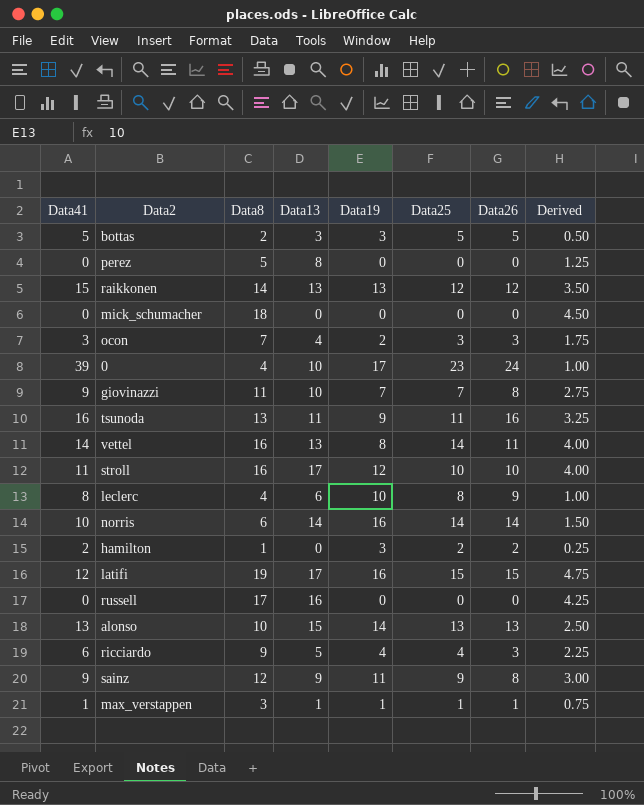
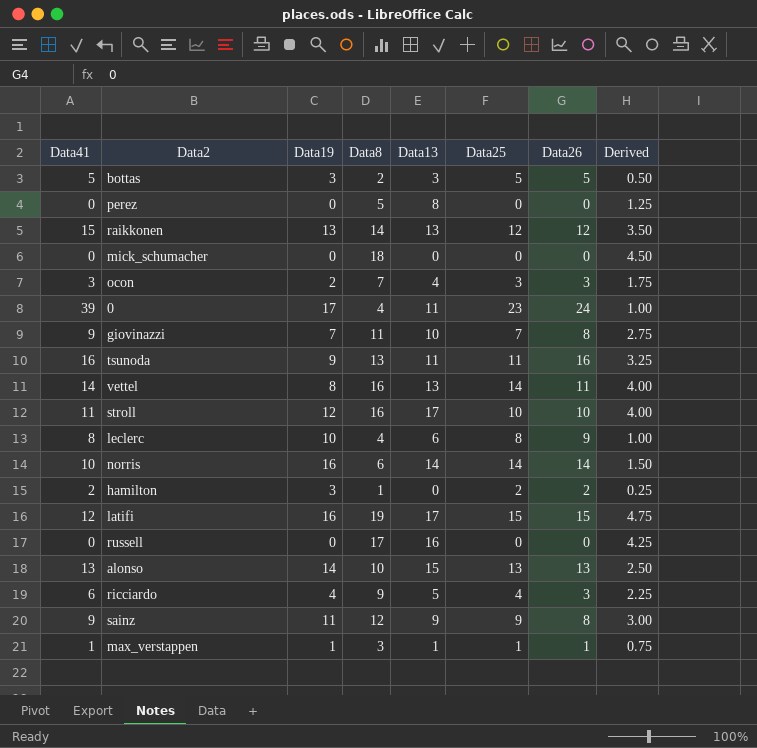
column Data19 | position: 5 -> 3
0 | Data13: 10 -> 11

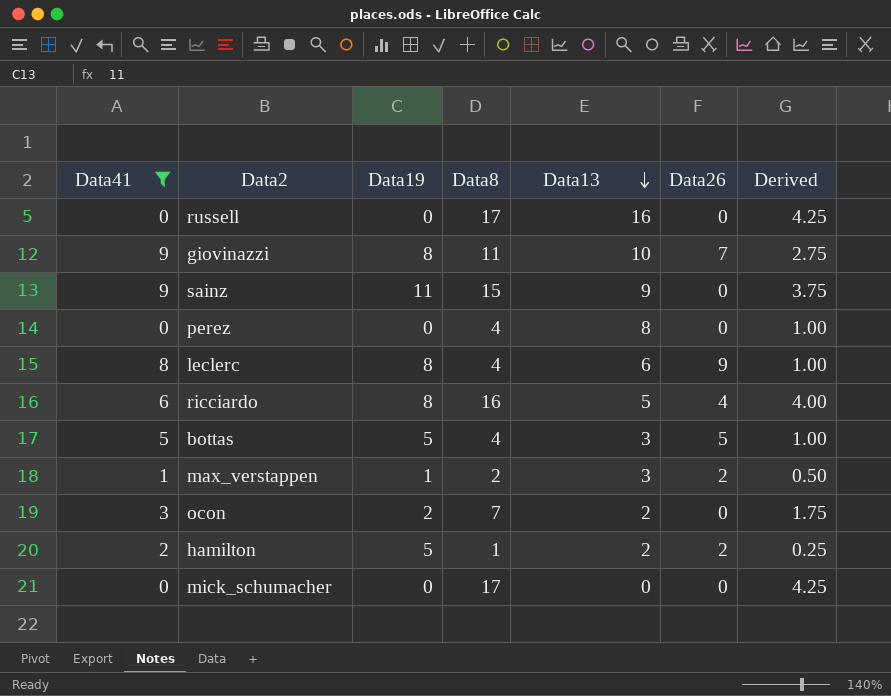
filter: none -> Data41 <= 9
row order: none -> Data13 descending
column Data25 | position: 6 -> none
giovinazzi | Data19: 7 -> 8
giovinazzi | Data26: 8 -> 7
sainz | Data8: 12 -> 15
sainz | Data26: 8 -> 0
sainz | Derived: 3.00 -> 3.75
perez | Data8: 5 -> 4
perez | Derived: 1.25 -> 1.00
leclerc | Data19: 10 -> 8
ricciardo | Data19: 4 -> 8
ricciardo | Data8: 9 -> 16
ricciardo | Data26: 3 -> 4
ricciardo | Derived: 2.25 -> 4.00
bottas | Data19: 3 -> 5
bottas | Data8: 2 -> 4
bottas | Derived: 0.50 -> 1.00
max_verstappen | Data8: 3 -> 2
max_verstappen | Data13: 1 -> 3
max_verstappen | Data26: 1 -> 2
max_verstappen | Derived: 0.75 -> 0.50
ocon | Data13: 4 -> 2
ocon | Data26: 3 -> 0
hamilton | Data19: 3 -> 5
hamilton | Data13: 0 -> 2
mick_schumacher | Data8: 18 -> 17
mick_schumacher | Derived: 4.50 -> 4.25

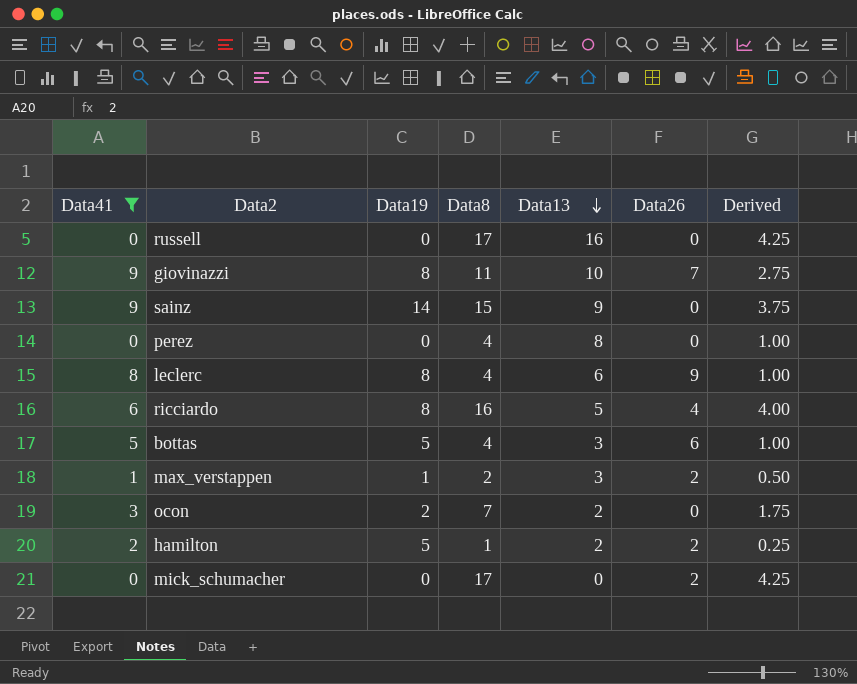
sainz | Data19: 11 -> 14
bottas | Data26: 5 -> 6
mick_schumacher | Data26: 0 -> 2

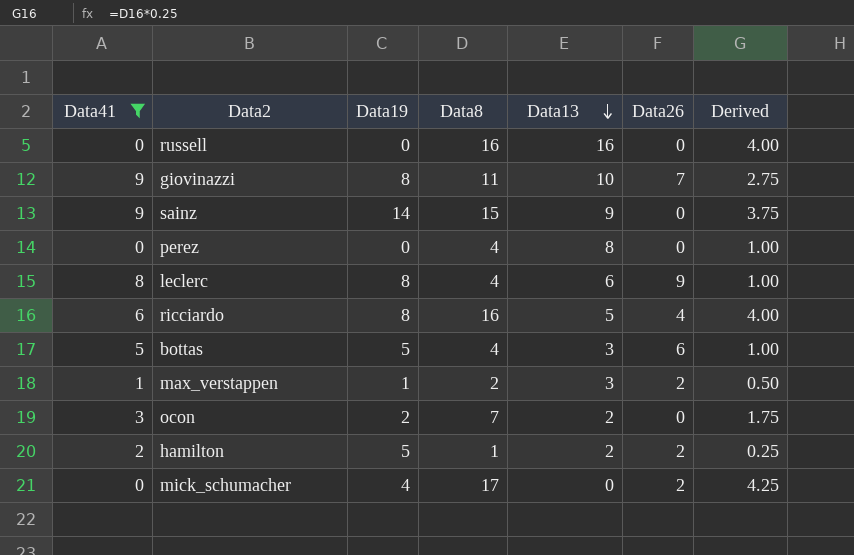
russell | Data8: 17 -> 16
russell | Derived: 4.25 -> 4.00
mick_schumacher | Data19: 0 -> 4

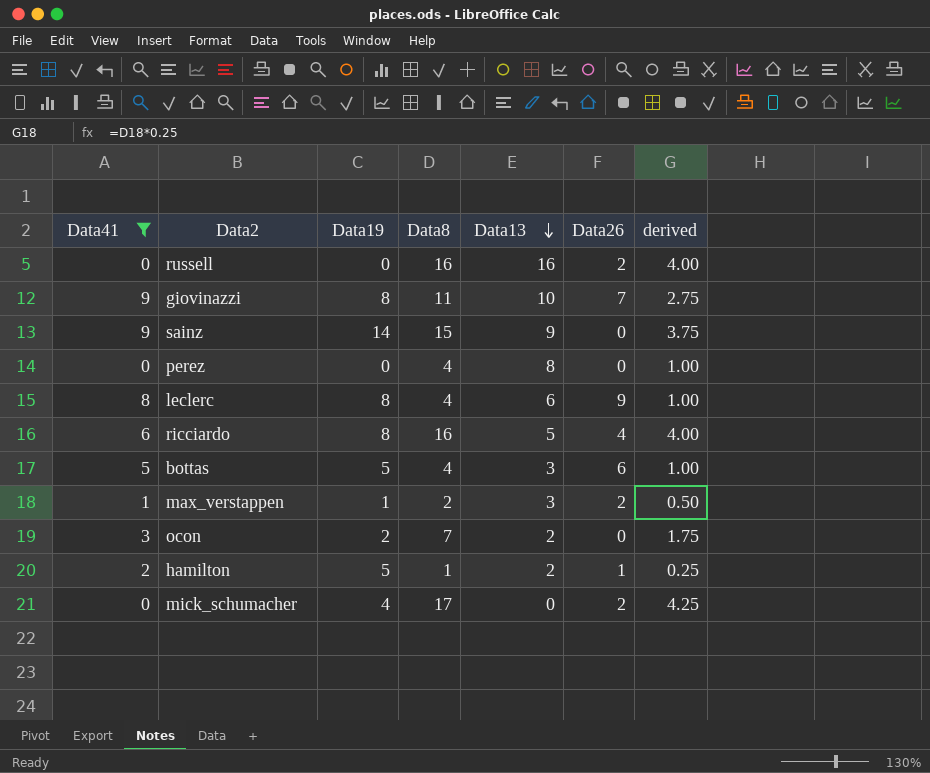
column name: Derived -> derived
russell | Data26: 0 -> 2
hamilton | Data26: 2 -> 1

